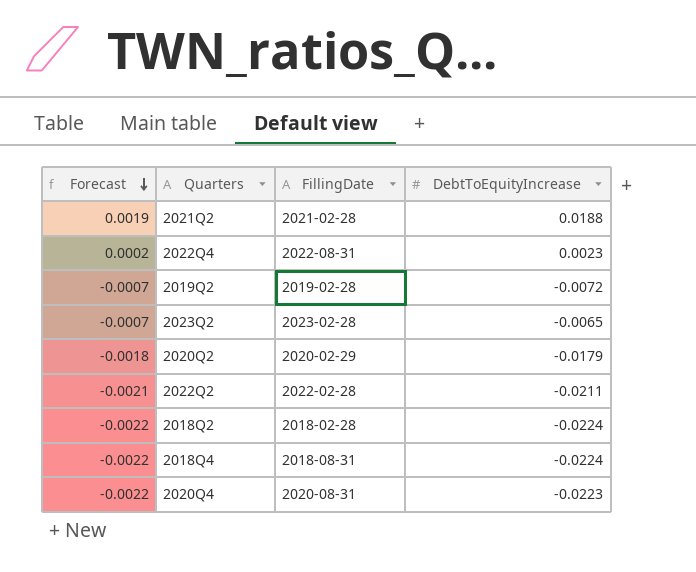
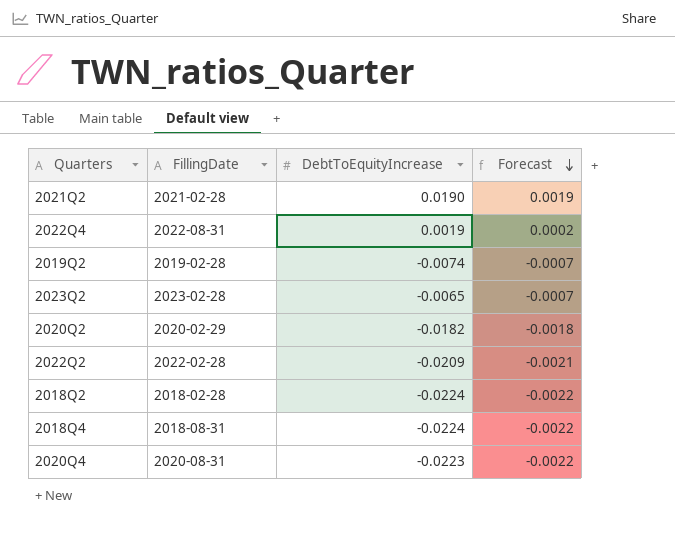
column Forecast | position: 1 -> 4
2021Q2 | DebtToEquityIncrease: 0.0188 -> 0.0190
2022Q4 | DebtToEquityIncrease: 0.0023 -> 0.0019
2019Q2 | DebtToEquityIncrease: -0.0072 -> -0.0074
2020Q2 | DebtToEquityIncrease: -0.0179 -> -0.0182
2022Q2 | DebtToEquityIncrease: -0.0211 -> -0.0209

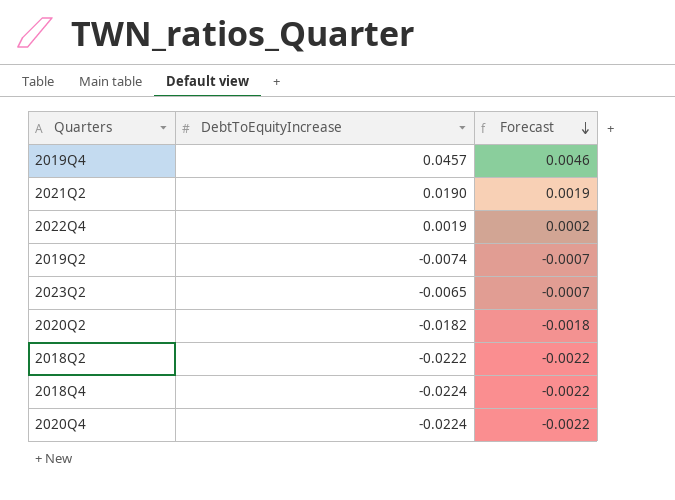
column FillingDate | position: 2 -> none
row 2022Q2: 2022-02-28 | -0.0209 | -0.0021 -> none
row 2019Q4: none -> 0.0457 | 0.0046
2018Q2 | DebtToEquityIncrease: -0.0224 -> -0.0222
2020Q4 | DebtToEquityIncrease: -0.0223 -> -0.0224

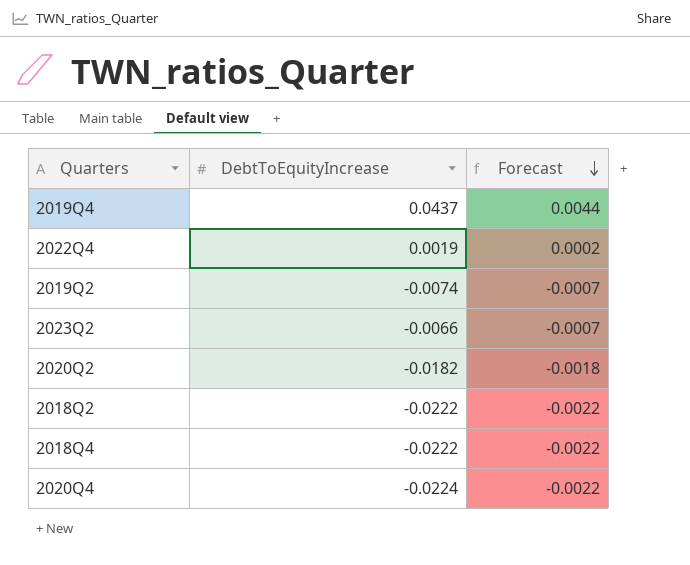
row 2021Q2: 0.0190 | 0.0019 -> none
2019Q4 | DebtToEquityIncrease: 0.0457 -> 0.0437
2019Q4 | Forecast: 0.0046 -> 0.0044
2023Q2 | DebtToEquityIncrease: -0.0065 -> -0.0066
2018Q4 | DebtToEquityIncrease: -0.0224 -> -0.0222

